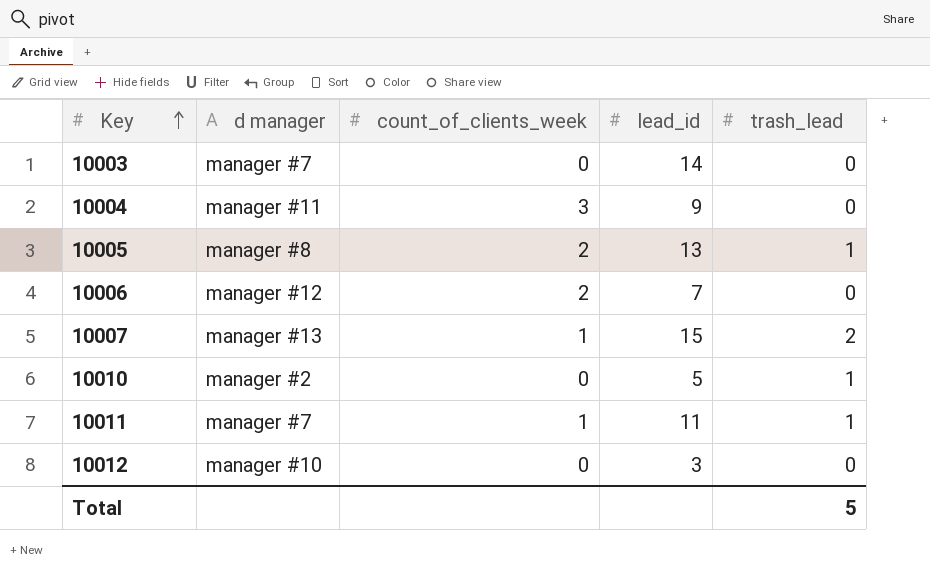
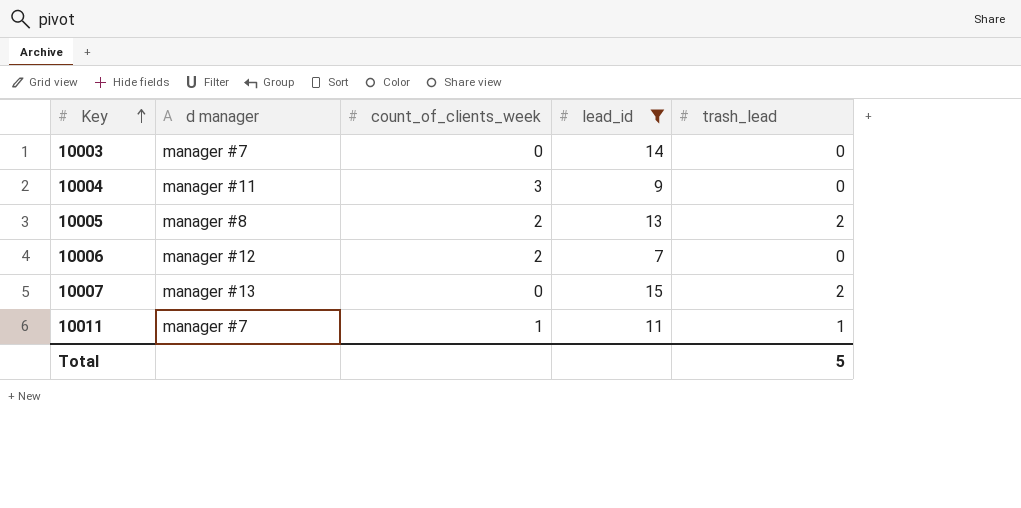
filter: none -> lead_id >= 7
10005 | trash_lead: 1 -> 2
10007 | count_of_clients_week: 1 -> 0

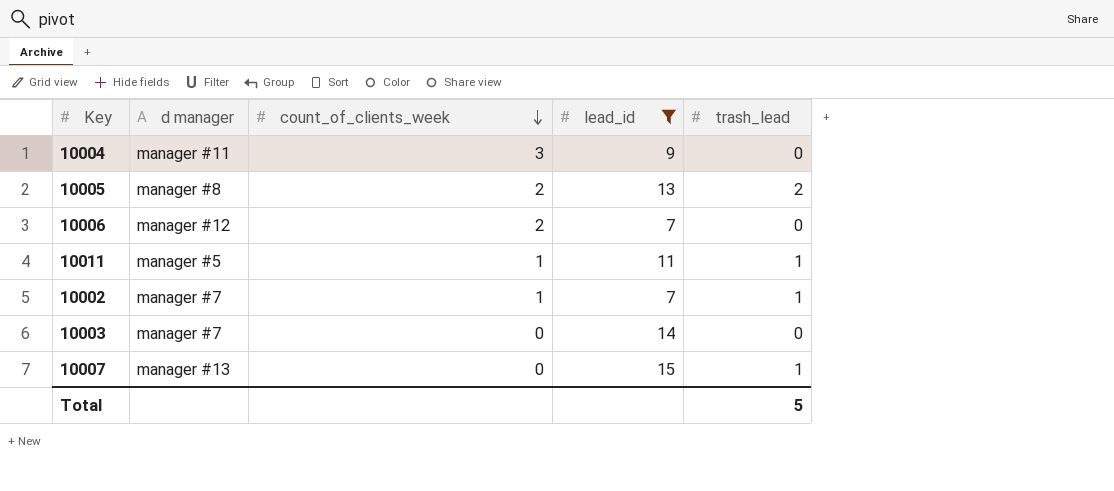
row order: Key ascending -> count_of_clients_week descending
10011 | d manager: manager #7 -> manager #5
row 10002: none -> manager #7 | 1 | 7 | 1
10007 | trash_lead: 2 -> 1

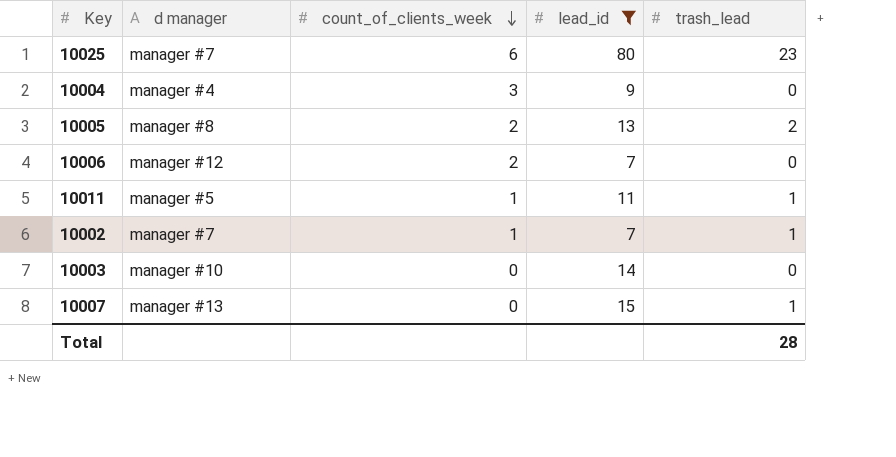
row 10025: none -> manager #7 | 6 | 80 | 23
10004 | d manager: manager #11 -> manager #4
10003 | d manager: manager #7 -> manager #10
Total | trash_lead: 5 -> 28

